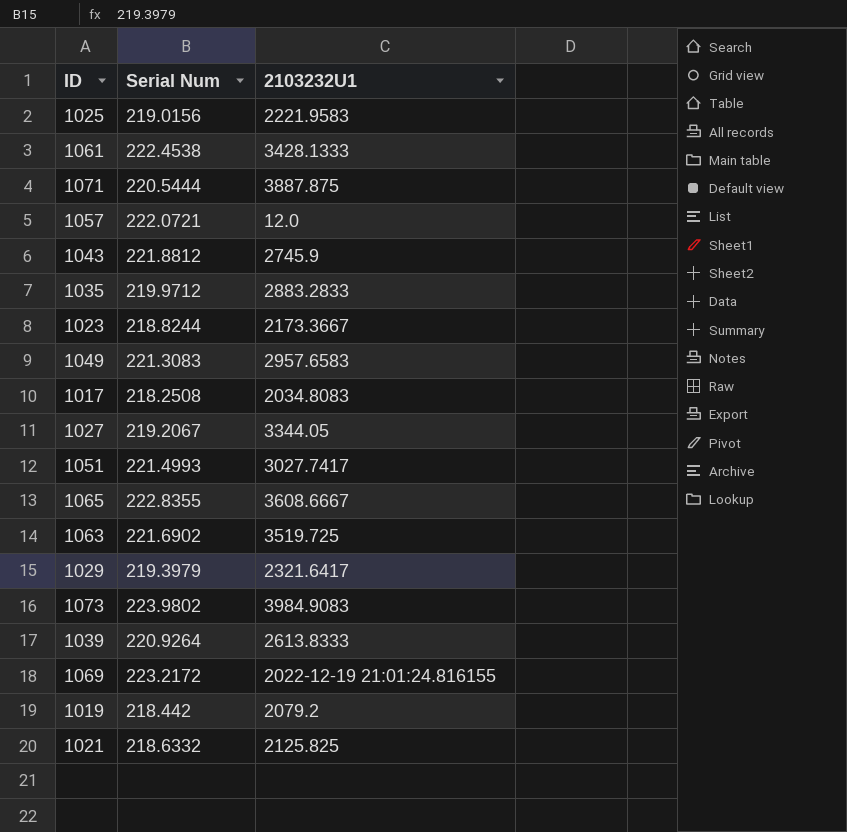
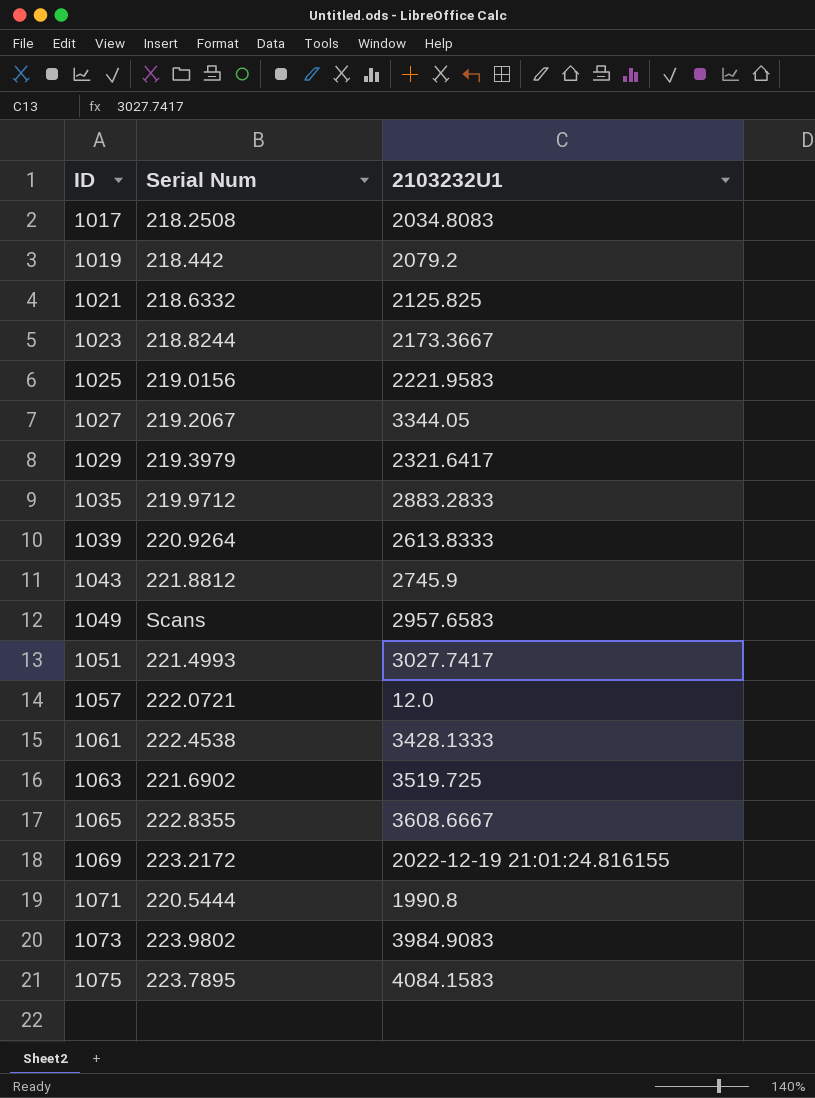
row order: none -> ID ascending
1049 | Serial Num: 221.3083 -> Scans
1071 | 2103232U1: 3887.875 -> 1990.8
row 1075: none -> 223.7895 | 4084.1583

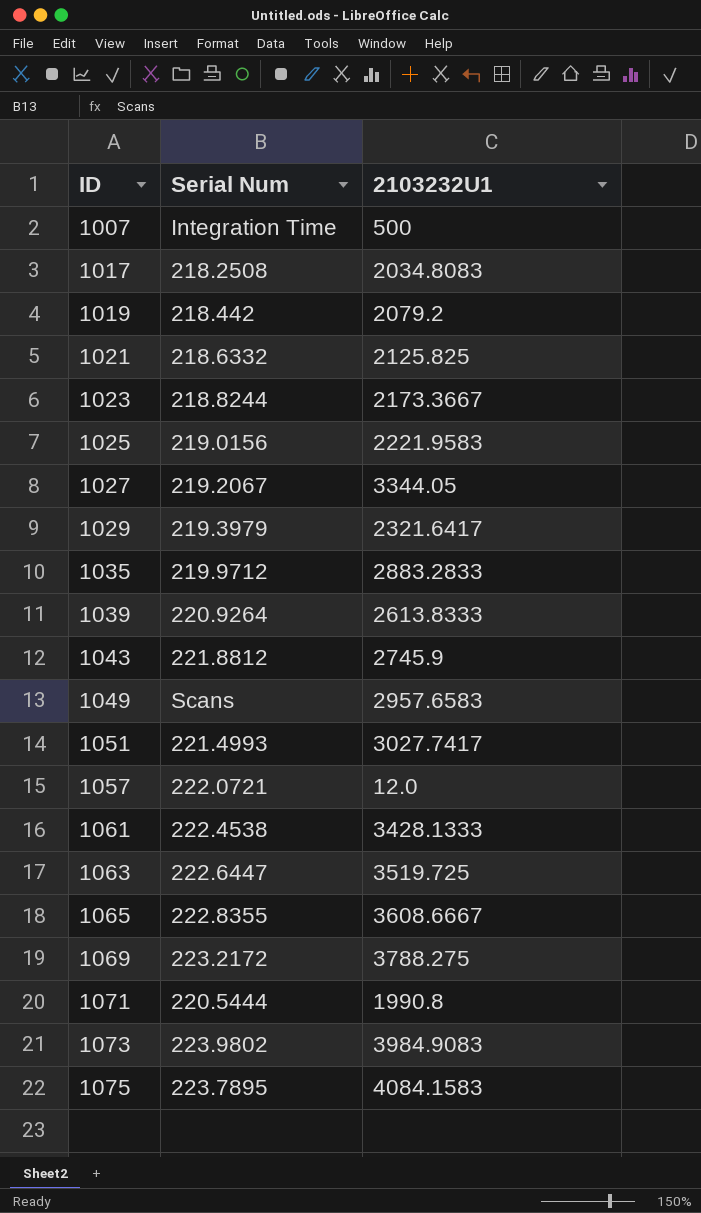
row 1007: none -> Integration Time | 500
1063 | Serial Num: 221.6902 -> 222.6447
1069 | 2103232U1: 2022-12-19 21:01:24.816155 -> 3788.275

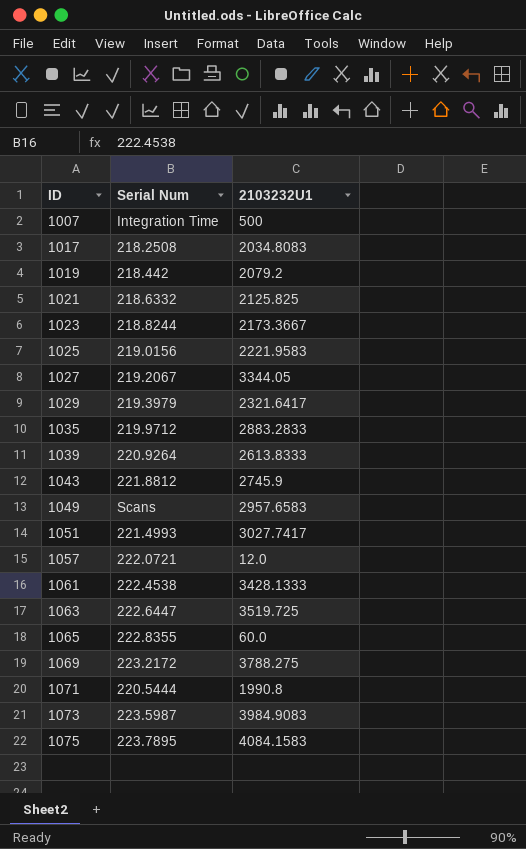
1065 | 2103232U1: 3608.6667 -> 60.0
1073 | Serial Num: 223.9802 -> 223.5987

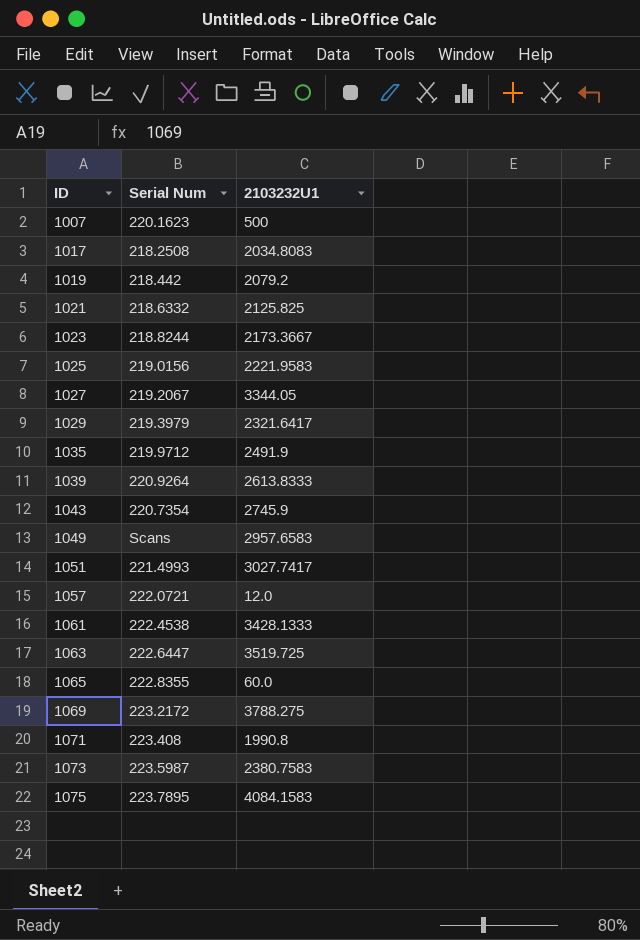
1007 | Serial Num: Integration Time -> 220.1623
1035 | 2103232U1: 2883.2833 -> 2491.9
1043 | Serial Num: 221.8812 -> 220.7354
1071 | Serial Num: 220.5444 -> 223.408
1073 | 2103232U1: 3984.9083 -> 2380.7583

